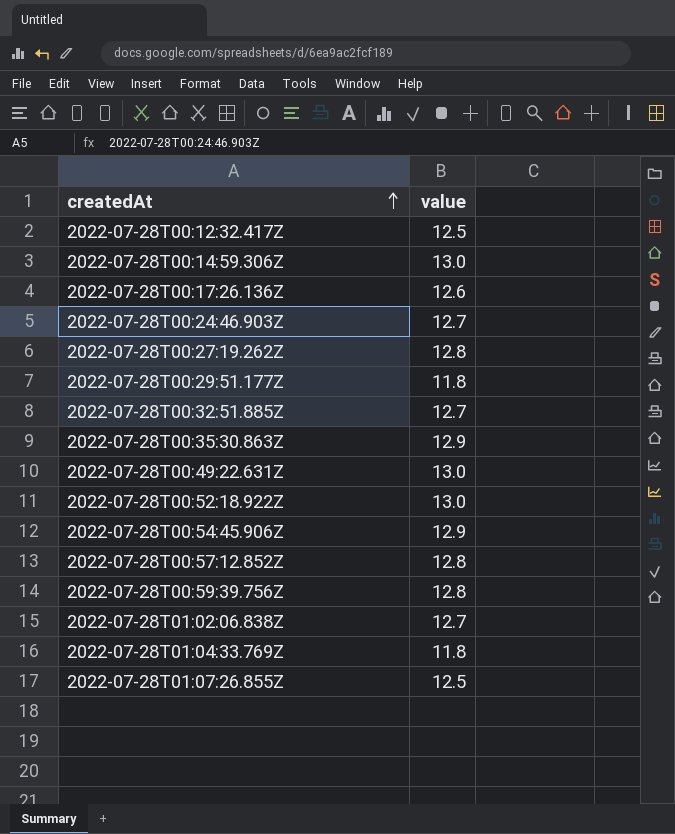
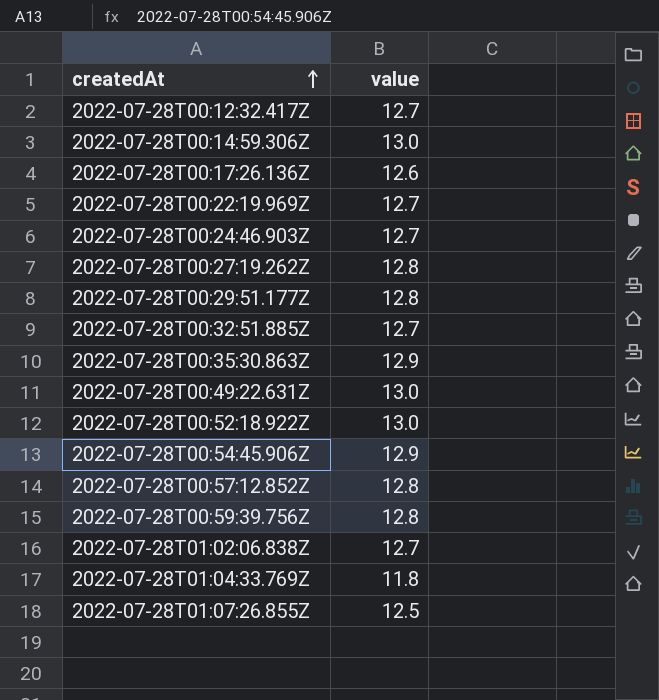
2022-07-28T00:12:32.417Z | value: 12.5 -> 12.7
row 2022-07-28T00:22:19.969Z: none -> 12.7
2022-07-28T00:29:51.177Z | value: 11.8 -> 12.8

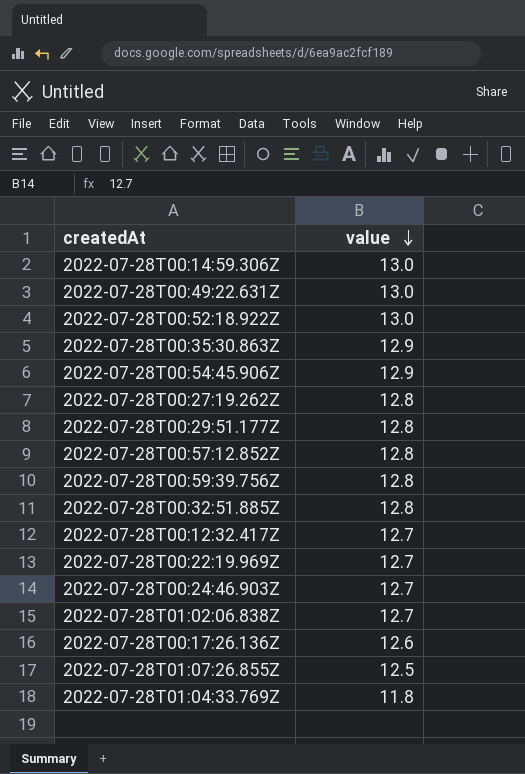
row order: createdAt ascending -> value descending
2022-07-28T00:32:51.885Z | value: 12.7 -> 12.8

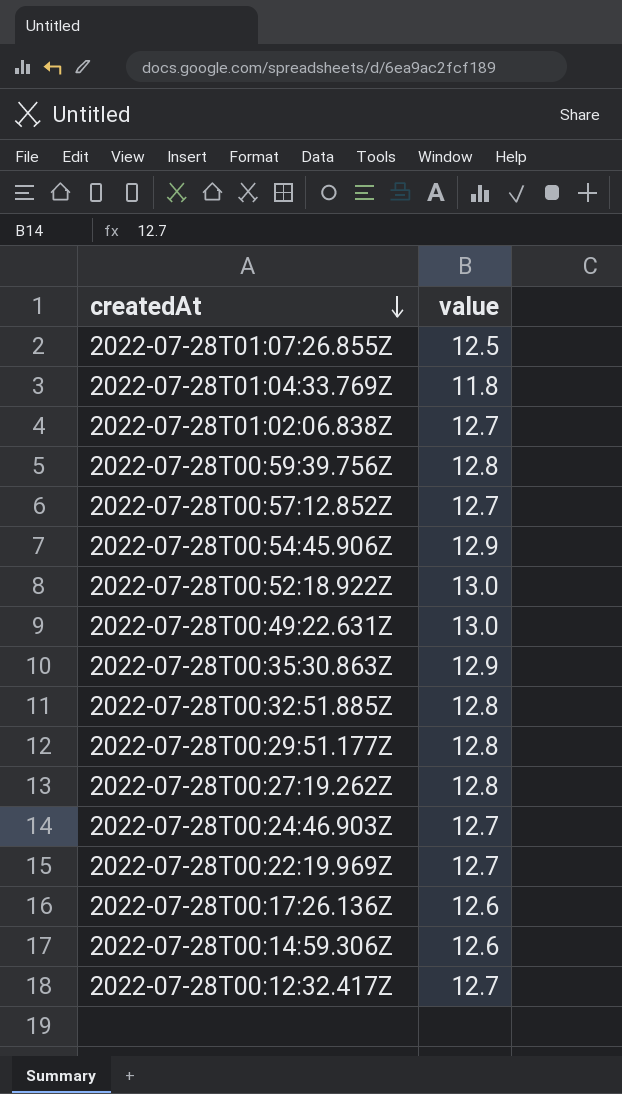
row order: value descending -> createdAt descending
2022-07-28T00:57:12.852Z | value: 12.8 -> 12.7
2022-07-28T00:14:59.306Z | value: 13.0 -> 12.6

